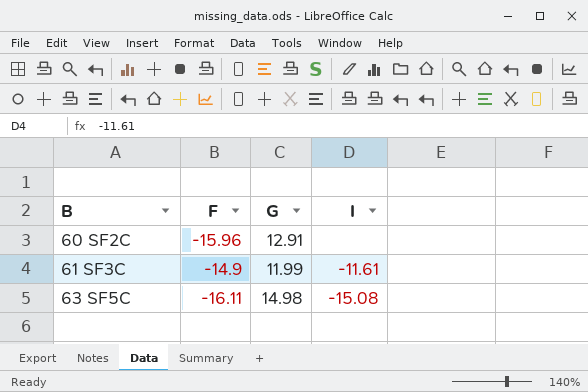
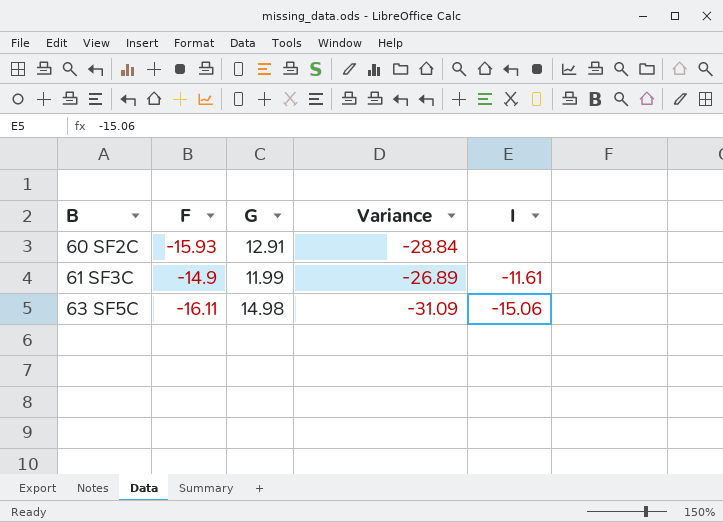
column Variance | formula: none -> [F] - [G]
60 SF2C | F: -15.96 -> -15.93
63 SF5C | I: -15.08 -> -15.06

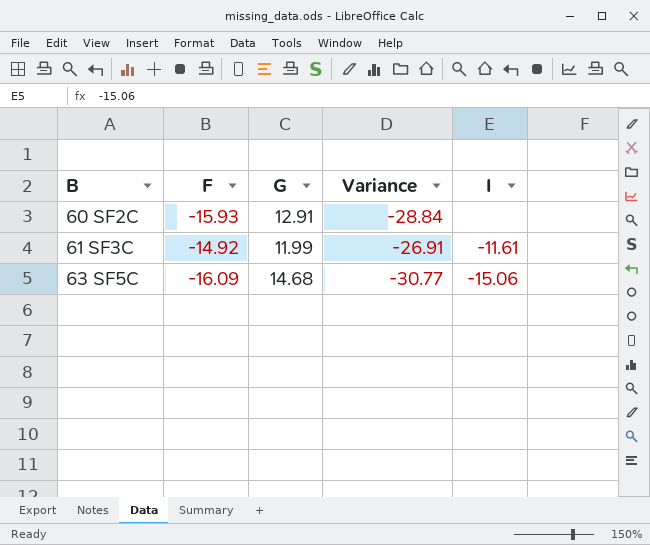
61 SF3C | F: -14.9 -> -14.92
61 SF3C | Variance: -26.89 -> -26.91
63 SF5C | F: -16.11 -> -16.09
63 SF5C | G: 14.98 -> 14.68
63 SF5C | Variance: -31.09 -> -30.77

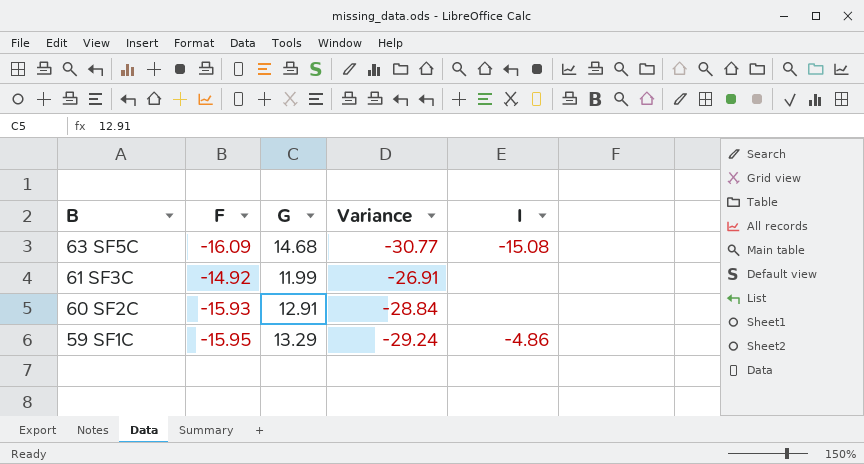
row order: B ascending -> B descending
63 SF5C | I: -15.06 -> -15.08
61 SF3C | I: -11.61 -> none
row 59 SF1C: none -> -15.95 | 13.29 | -29.24 | -4.86

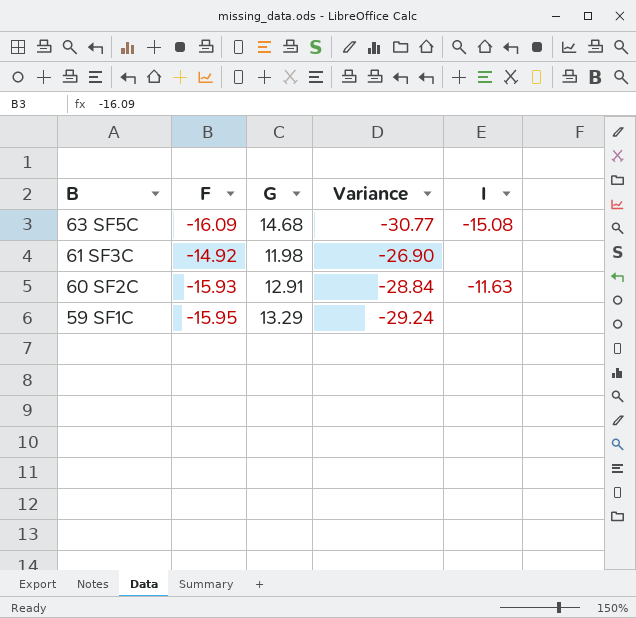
61 SF3C | G: 11.99 -> 11.98
61 SF3C | Variance: -26.91 -> -26.90
60 SF2C | I: none -> -11.63
59 SF1C | I: -4.86 -> none

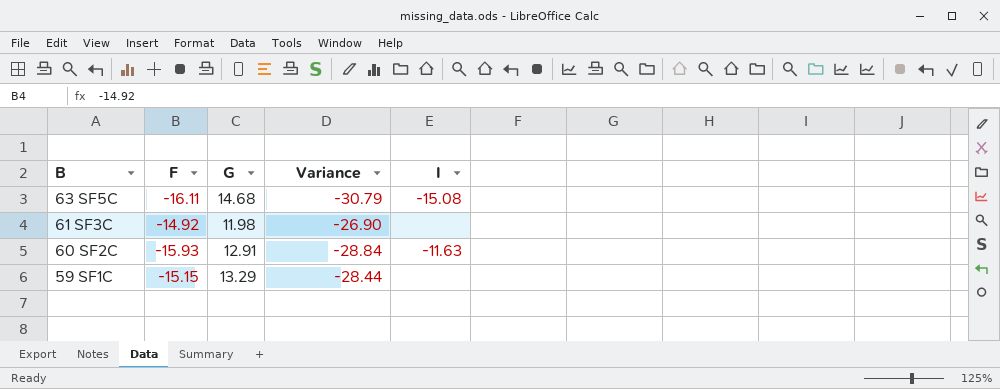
63 SF5C | F: -16.09 -> -16.11
63 SF5C | Variance: -30.77 -> -30.79
59 SF1C | F: -15.95 -> -15.15
59 SF1C | Variance: -29.24 -> -28.44

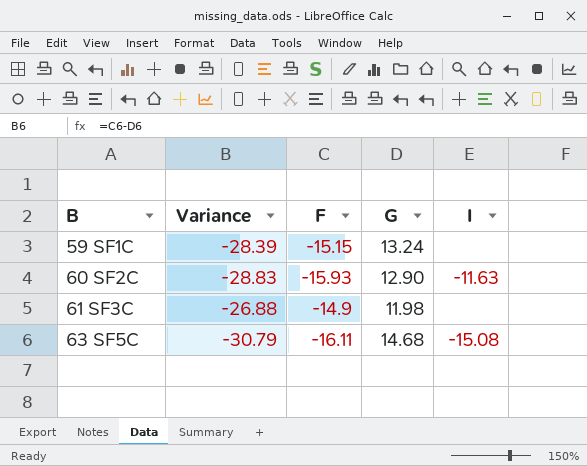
row order: B descending -> B ascending
column Variance | position: 4 -> 2
59 SF1C | Variance: -28.44 -> -28.39
59 SF1C | G: 13.29 -> 13.24
60 SF2C | Variance: -28.84 -> -28.83
60 SF2C | G: 12.91 -> 12.90
61 SF3C | Variance: -26.90 -> -26.88
61 SF3C | F: -14.92 -> -14.9

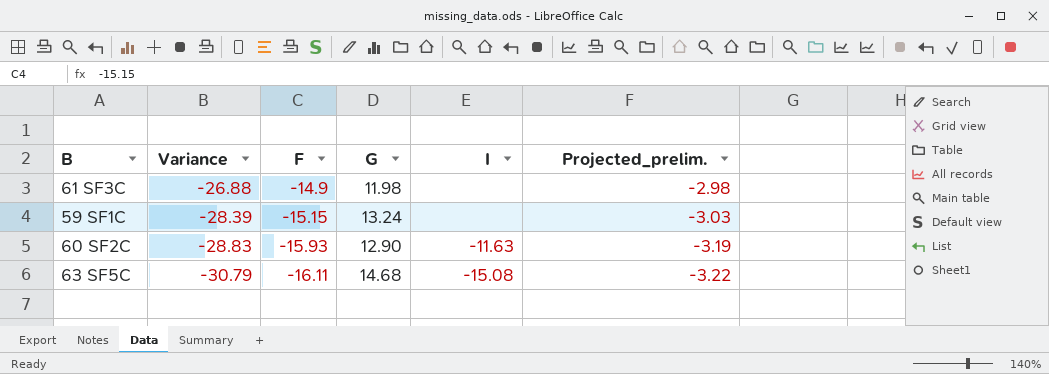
row order: B ascending -> Variance descending
column Projected_prelim. | formula: none -> [F] * 0.2

